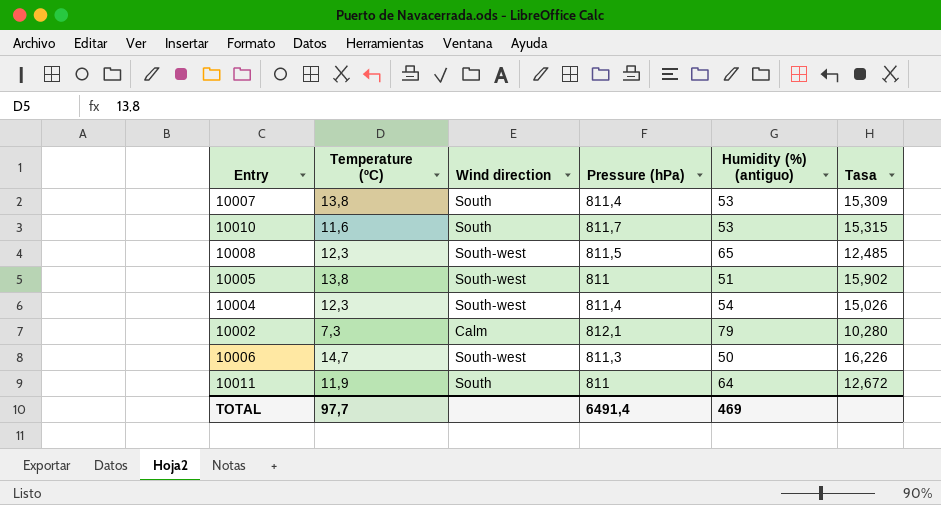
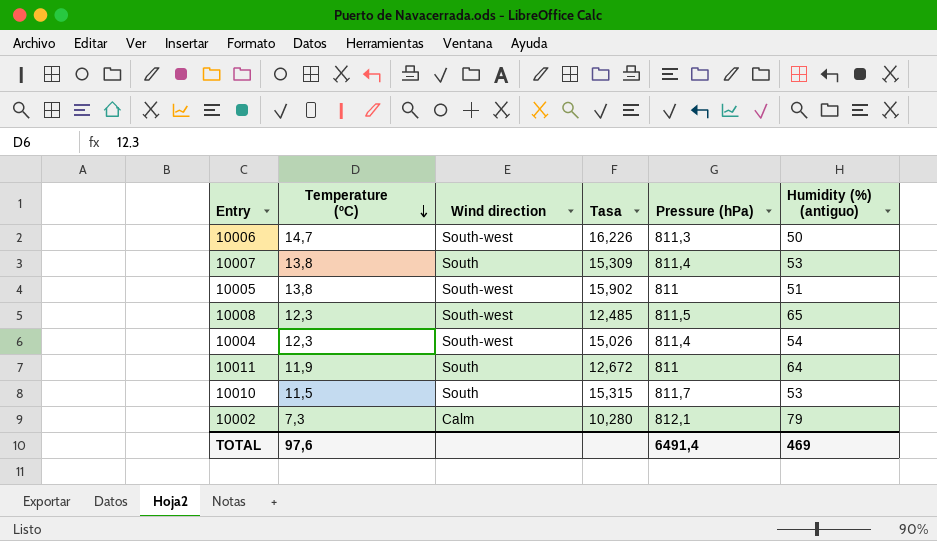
row order: none -> Temperature (ºC) descending
column Tasa | position: 6 -> 4
10010 | Temperature (ºC): 11,6 -> 11,5
TOTAL | Temperature (ºC): 97,7 -> 97,6

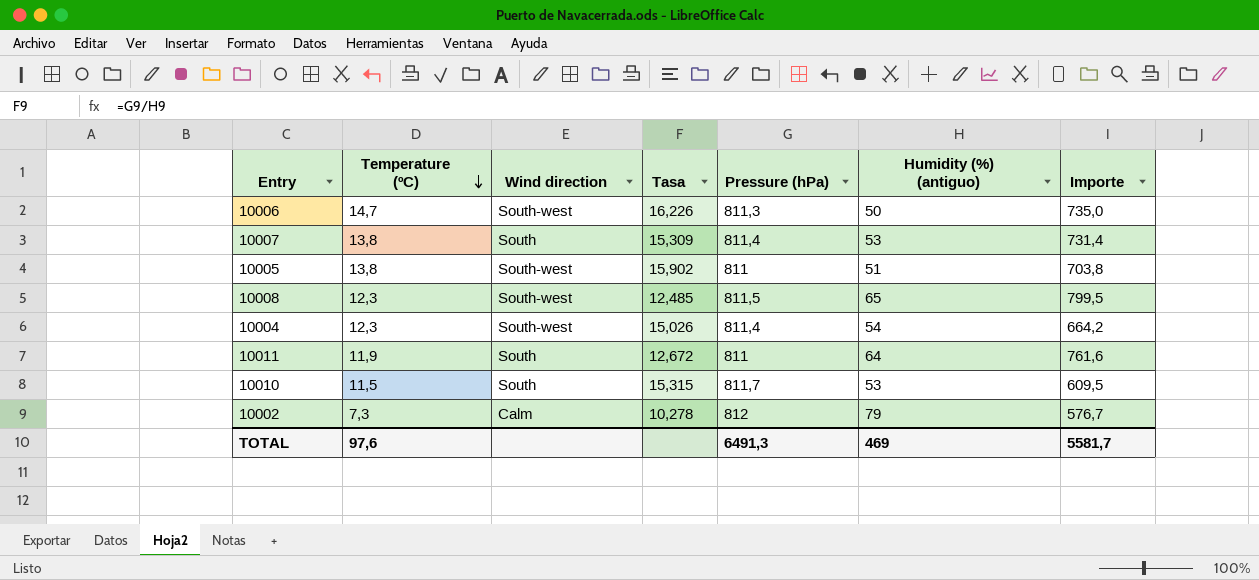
column Importe | formula: none -> [Temperature (ºC)] * [Humidity (%) (antiguo)]
10002 | Tasa: 10,280 -> 10,278
10002 | Pressure (hPa): 812,1 -> 812
TOTAL | Pressure (hPa): 6491,4 -> 6491,3

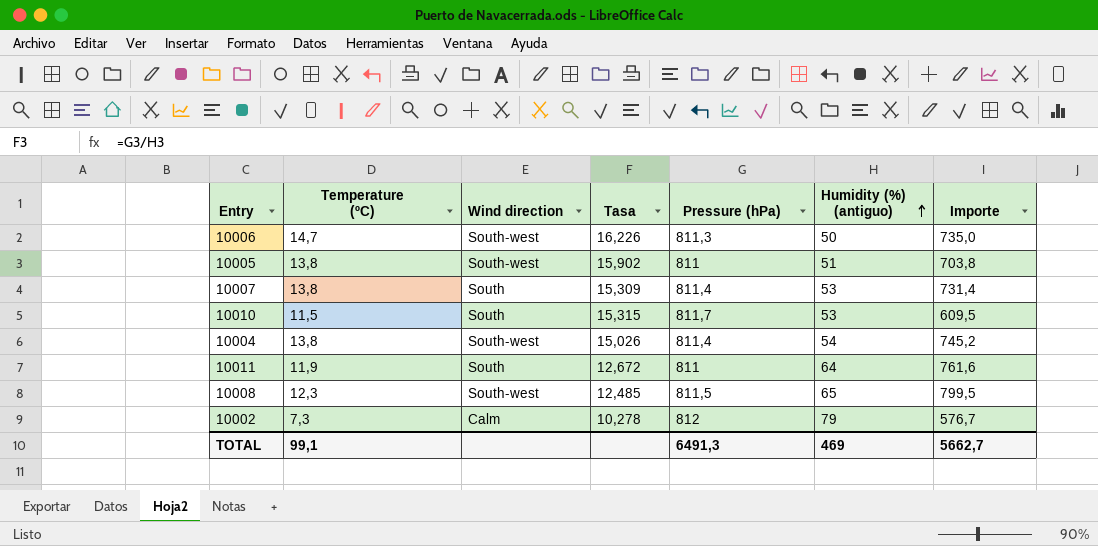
row order: Temperature (ºC) descending -> Humidity (%) (antiguo) ascending
10004 | Temperature (ºC): 12,3 -> 13,8
10004 | Importe: 664,2 -> 745,2
TOTAL | Temperature (ºC): 97,6 -> 99,1
TOTAL | Importe: 5581,7 -> 5662,7

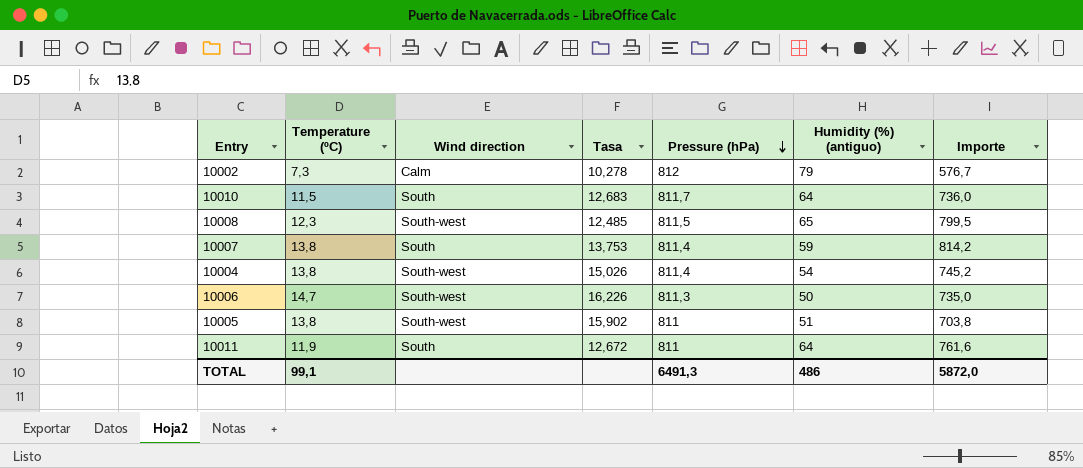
row order: Humidity (%) (antiguo) ascending -> Pressure (hPa) descending
10010 | Tasa: 15,315 -> 12,683
10010 | Humidity (%) (antiguo): 53 -> 64
10010 | Importe: 609,5 -> 736,0
10007 | Tasa: 15,309 -> 13,753
10007 | Humidity (%) (antiguo): 53 -> 59
10007 | Importe: 731,4 -> 814,2
TOTAL | Humidity (%) (antiguo): 469 -> 486
TOTAL | Importe: 5662,7 -> 5872,0

